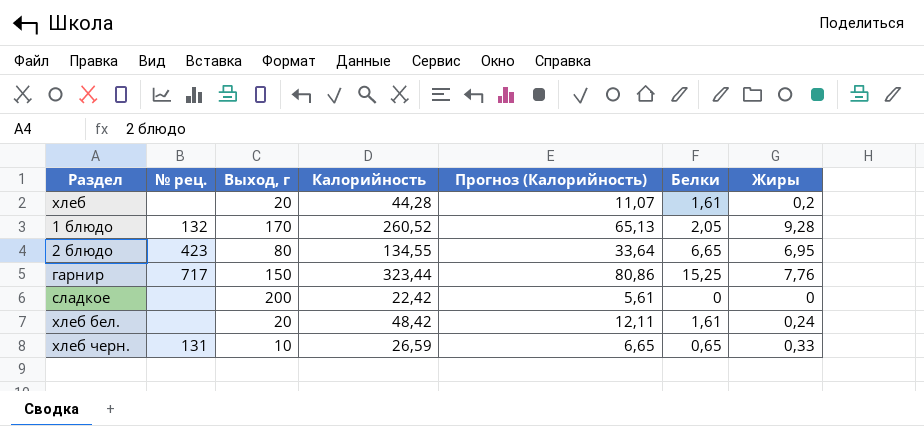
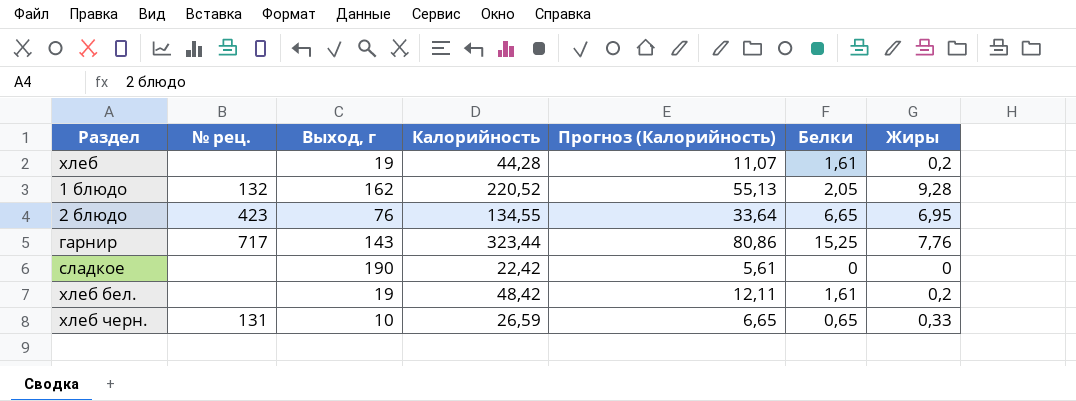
хлеб | Выход, г: 20 -> 19
1 блюдо | Выход, г: 170 -> 162
1 блюдо | Калорийность: 260,52 -> 220,52
1 блюдо | Прогноз (Калорийность): 65,13 -> 55,13
2 блюдо | Выход, г: 80 -> 76
гарнир | Выход, г: 150 -> 143
сладкое | Выход, г: 200 -> 190
хлеб бел. | Выход, г: 20 -> 19
хлеб бел. | Жиры: 0,24 -> 0,2

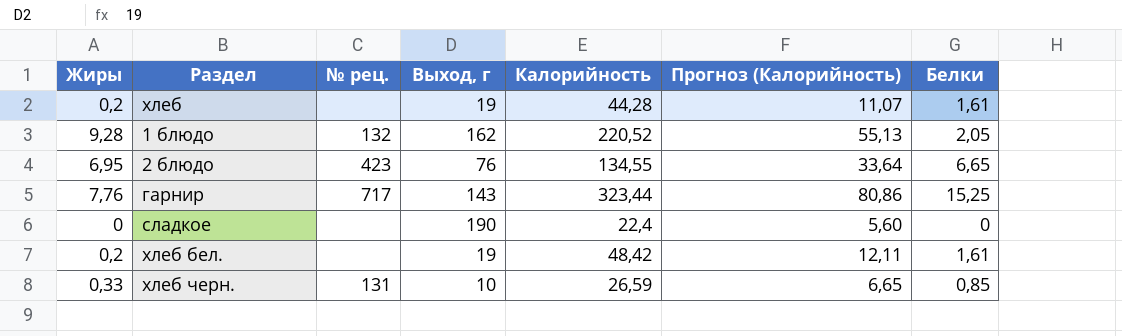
column Жиры | position: 7 -> 1
сладкое | Калорийность: 22,42 -> 22,4
сладкое | Прогноз (Калорийность): 5,61 -> 5,60
хлеб черн. | Белки: 0,65 -> 0,85

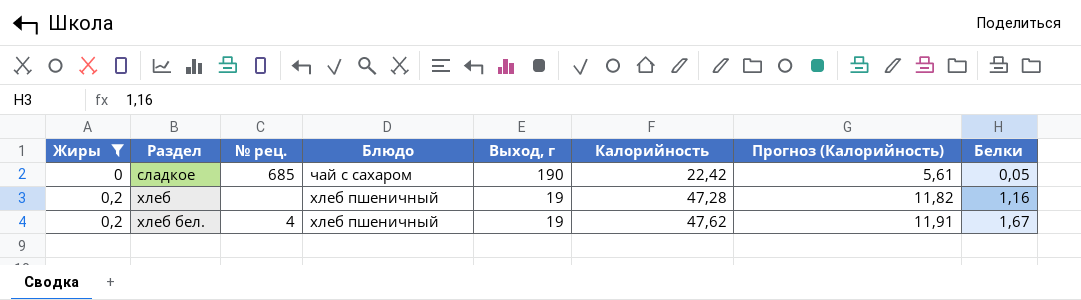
filter: none -> Жиры <= 0,2
row order: none -> Жиры ascending
column Блюдо | position: none -> 4
сладкое | № рец.: none -> 685
сладкое | Калорийность: 22,4 -> 22,42
сладкое | Прогноз (Калорийность): 5,60 -> 5,61
сладкое | Белки: 0 -> 0,05
хлеб | Калорийность: 44,28 -> 47,28
хлеб | Прогноз (Калорийность): 11,07 -> 11,82
хлеб | Белки: 1,61 -> 1,16
хлеб бел. | № рец.: none -> 4
хлеб бел. | Калорийность: 48,42 -> 47,62
хлеб бел. | Прогноз (Калорийность): 12,11 -> 11,91
хлеб бел. | Белки: 1,61 -> 1,67

